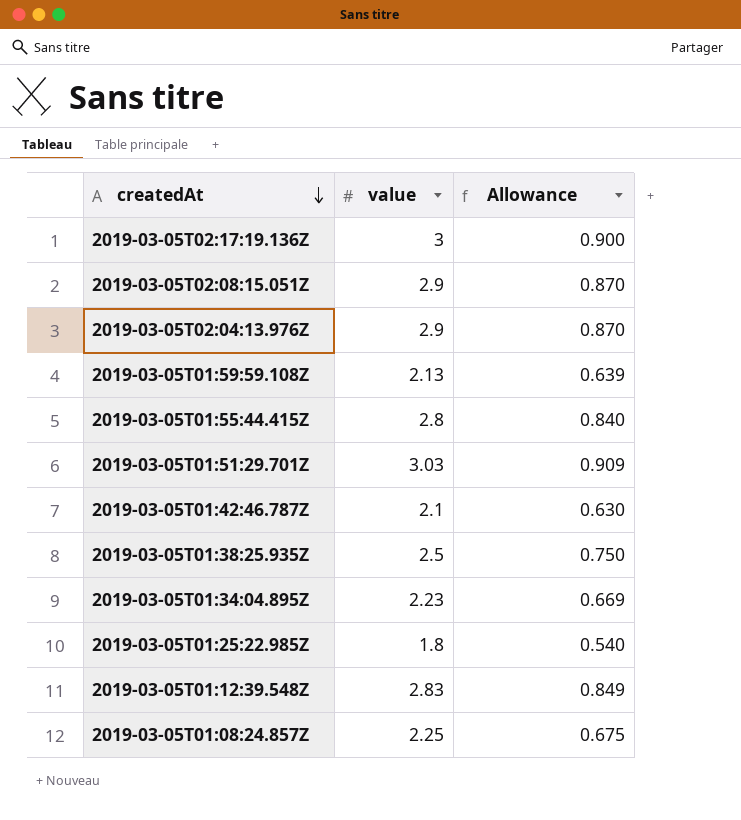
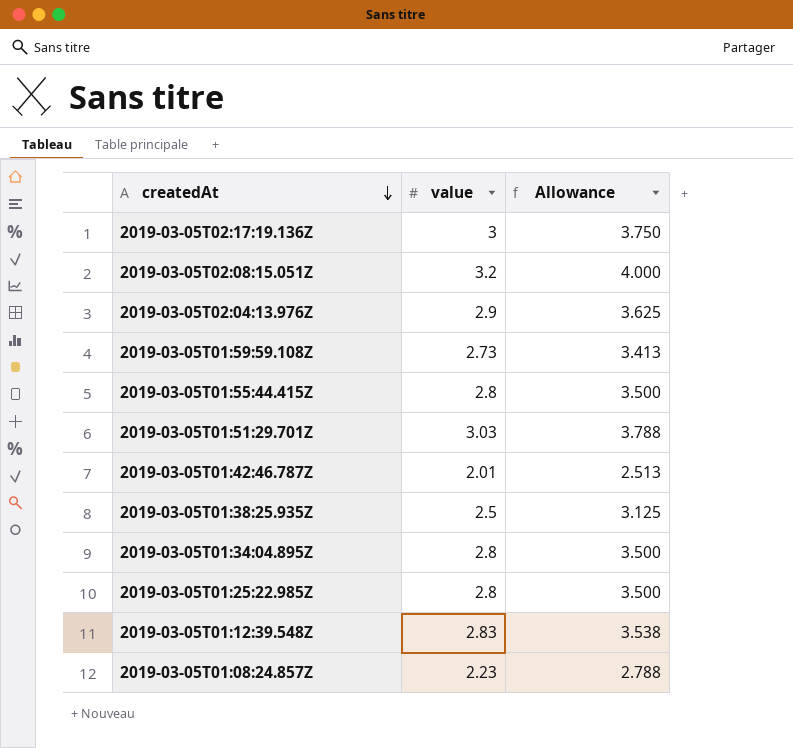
column Allowance | formula: [value] * 0.3 -> [value] * 1.25
2019-03-05T02:08:15.051Z | value: 2.9 -> 3.2
2019-03-05T01:59:59.108Z | value: 2.13 -> 2.73
2019-03-05T01:42:46.787Z | value: 2.1 -> 2.01
2019-03-05T01:34:04.895Z | value: 2.23 -> 2.8
2019-03-05T01:25:22.985Z | value: 1.8 -> 2.8
2019-03-05T01:08:24.857Z | value: 2.25 -> 2.23

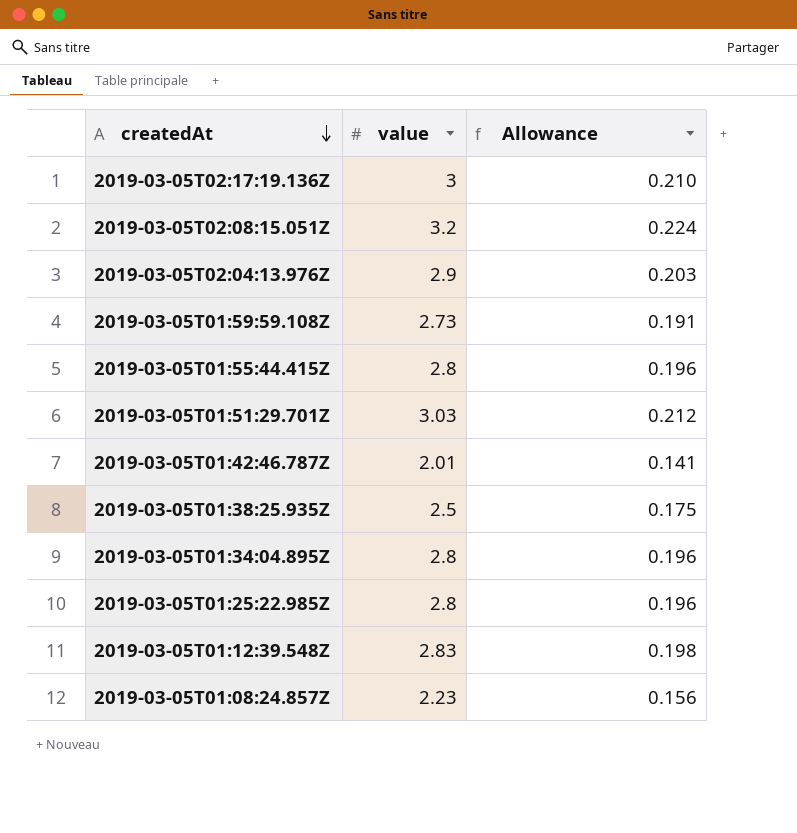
column Allowance | formula: [value] * 1.25 -> [value] * 0.07

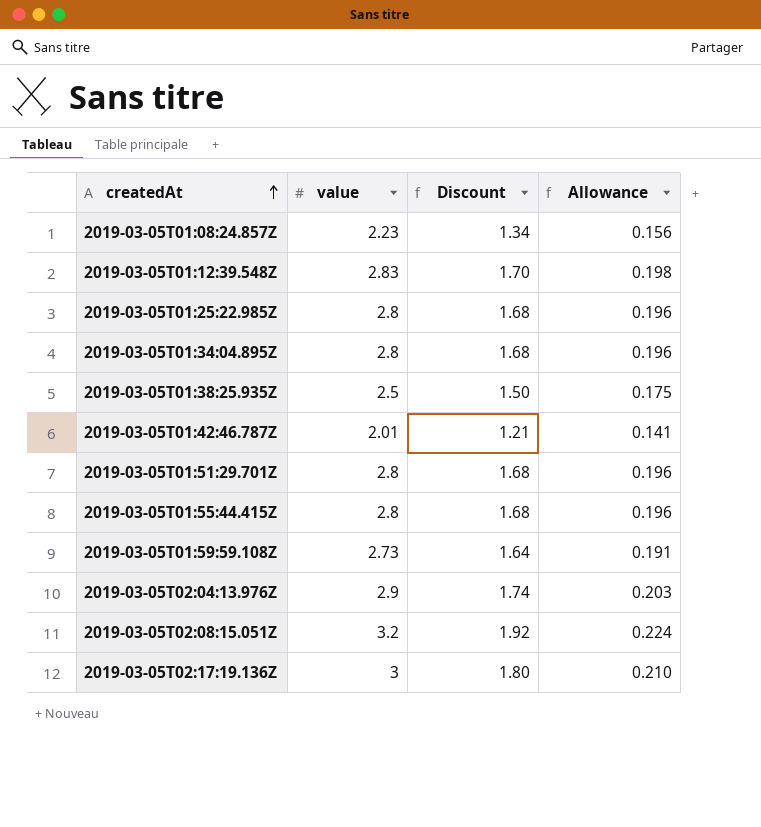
row order: createdAt descending -> createdAt ascending
column Discount | formula: none -> [value] * 0.6
2019-03-05T01:51:29.701Z | value: 3.03 -> 2.8
2019-03-05T01:51:29.701Z | Allowance: 0.212 -> 0.196

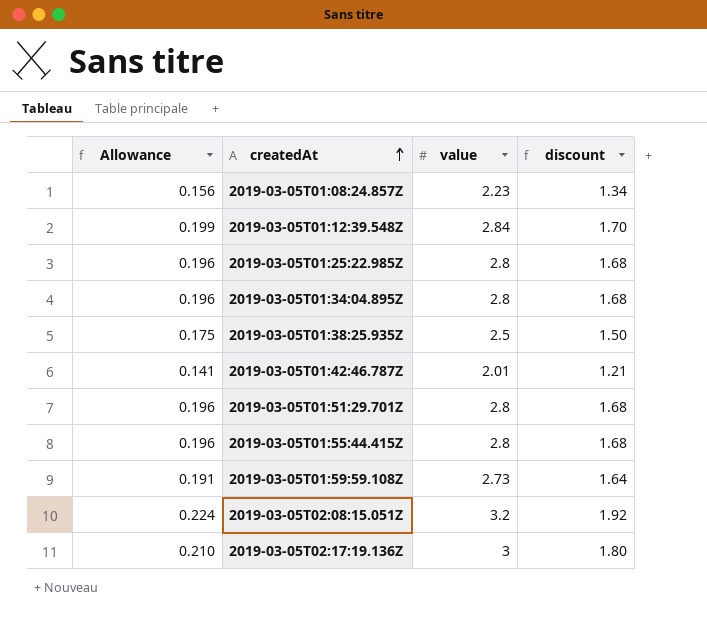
column Allowance | position: 4 -> 1
column name: Discount -> discount
row 2019-03-05T02:04:13.976Z: 2.9 | 1.74 | 0.203 -> none
2019-03-05T01:12:39.548Z | Allowance: 0.198 -> 0.199
2019-03-05T01:12:39.548Z | value: 2.83 -> 2.84

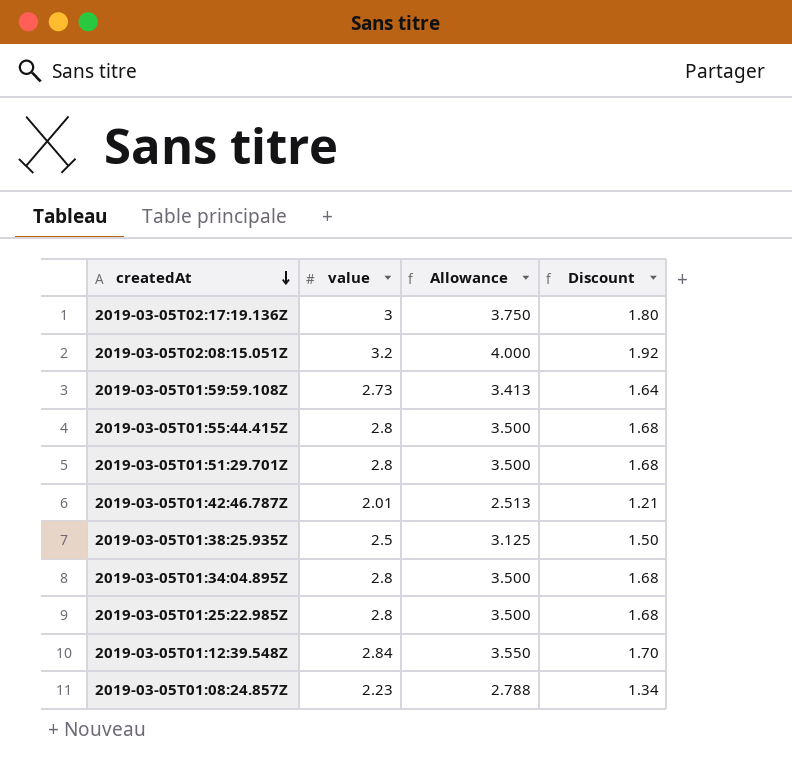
row order: createdAt ascending -> createdAt descending
column Allowance | formula: [value] * 0.07 -> [value] * 1.25
column Allowance | position: 1 -> 3
column name: discount -> Discount

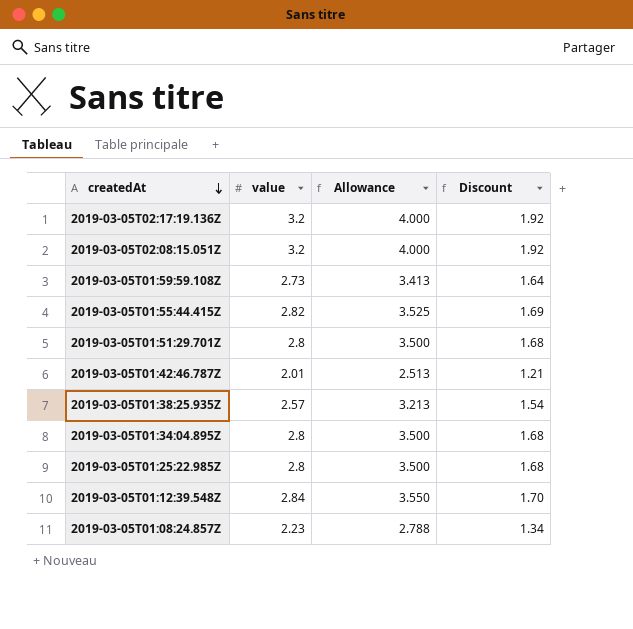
2019-03-05T02:17:19.136Z | value: 3 -> 3.2
2019-03-05T02:17:19.136Z | Allowance: 3.750 -> 4.000
2019-03-05T02:17:19.136Z | Discount: 1.80 -> 1.92
2019-03-05T01:55:44.415Z | value: 2.8 -> 2.82
2019-03-05T01:55:44.415Z | Allowance: 3.500 -> 3.525
2019-03-05T01:55:44.415Z | Discount: 1.68 -> 1.69
2019-03-05T01:38:25.935Z | value: 2.5 -> 2.57
2019-03-05T01:38:25.935Z | Allowance: 3.125 -> 3.213
2019-03-05T01:38:25.935Z | Discount: 1.50 -> 1.54

